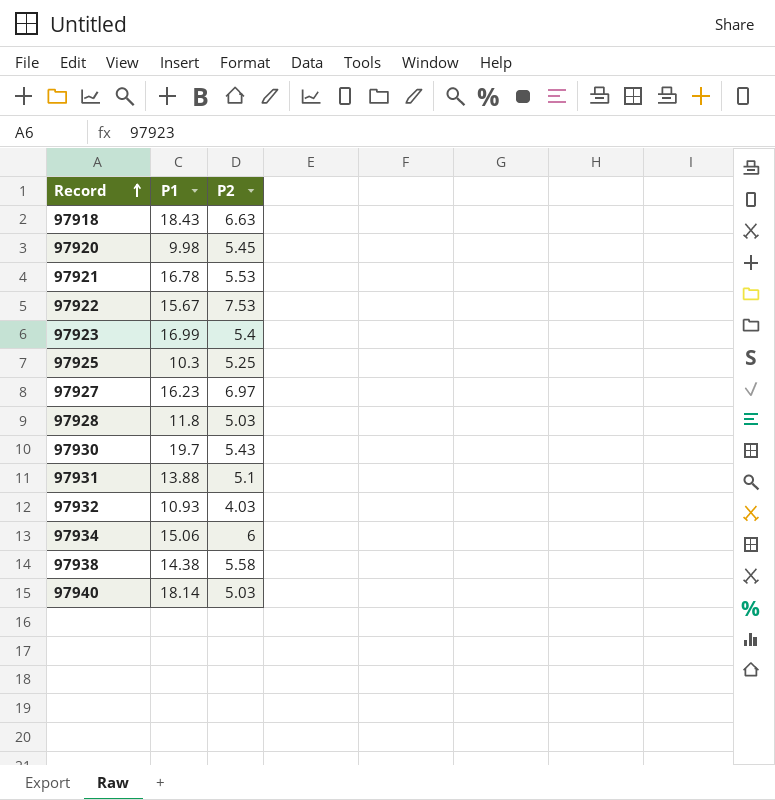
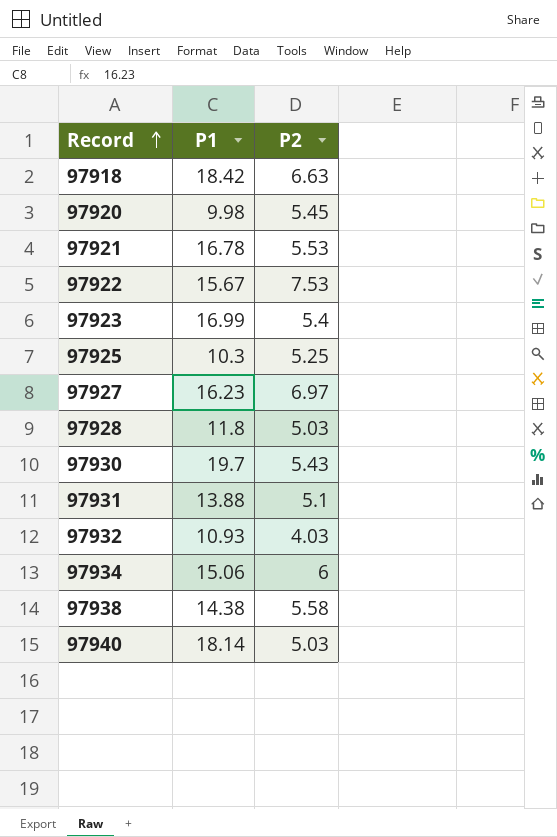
97918 | P1: 18.43 -> 18.42

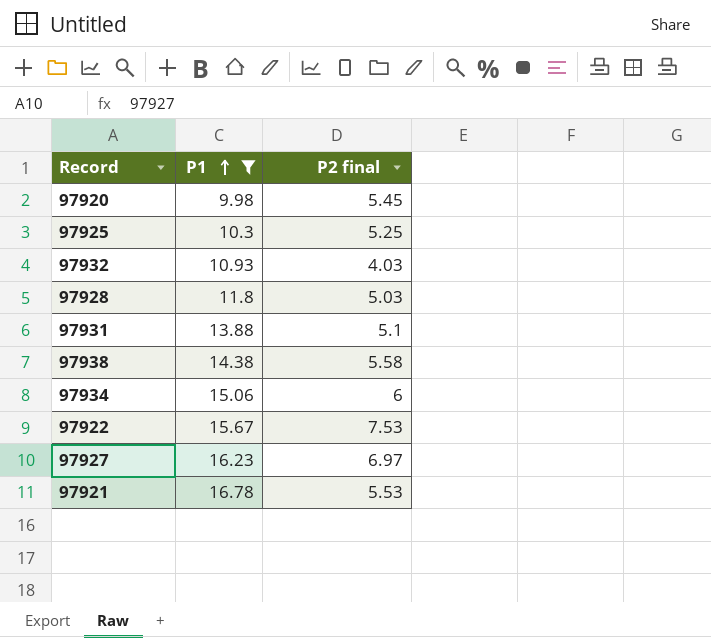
filter: none -> P1 <= 16.78
row order: Record ascending -> P1 ascending
column name: P2 -> P2 final

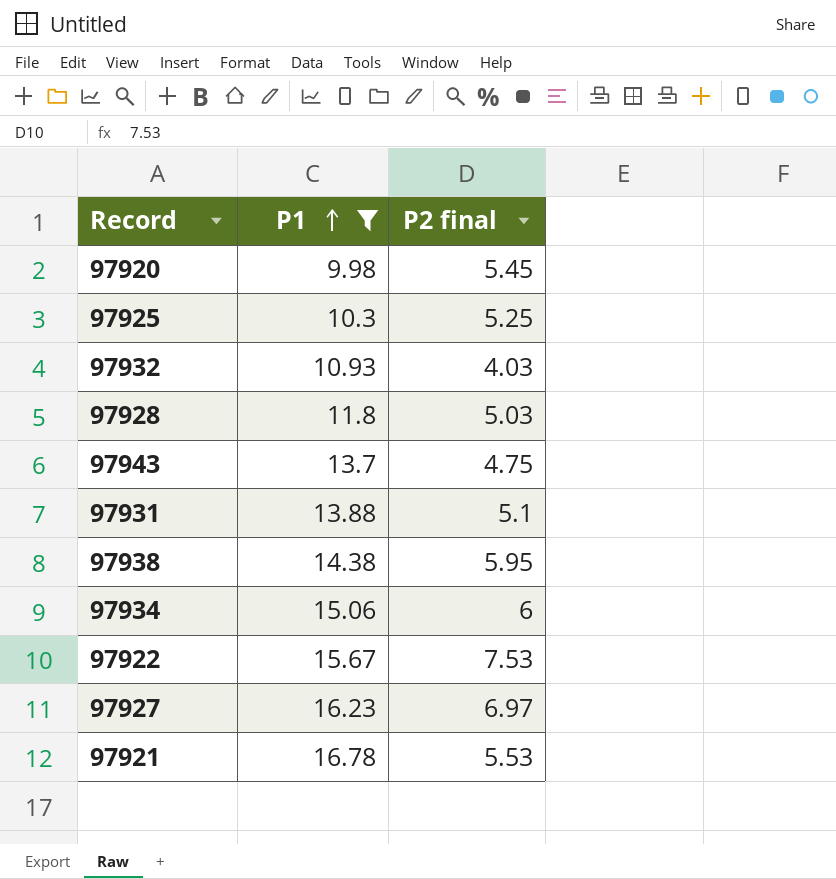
row 97943: none -> 13.7 | 4.75
97938 | P2 final: 5.58 -> 5.95

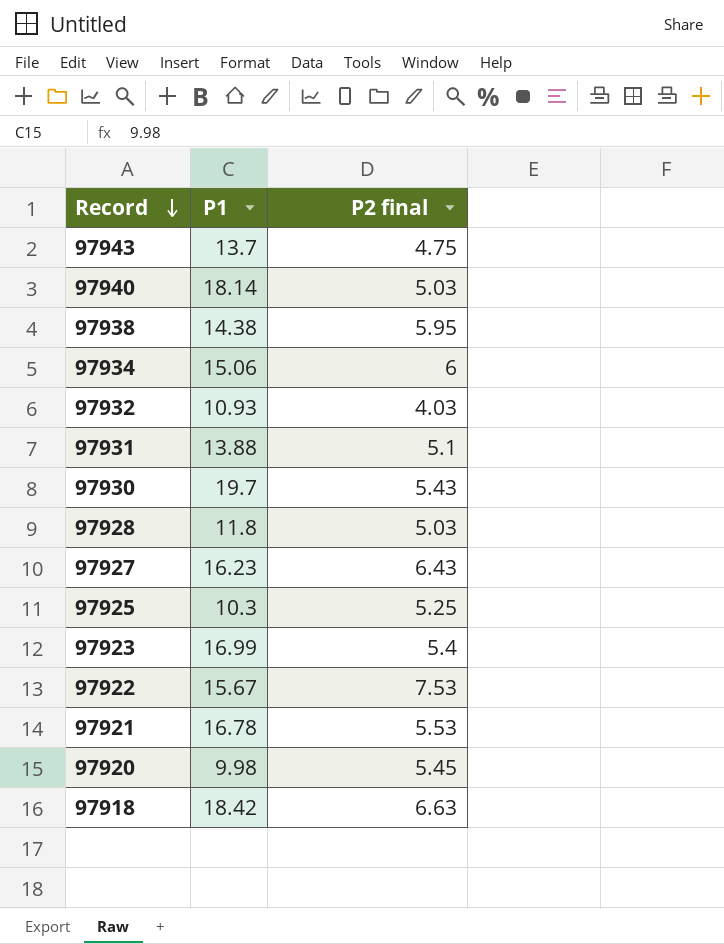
filter: P1 <= 16.78 -> none
row order: P1 ascending -> Record descending
97927 | P2 final: 6.97 -> 6.43

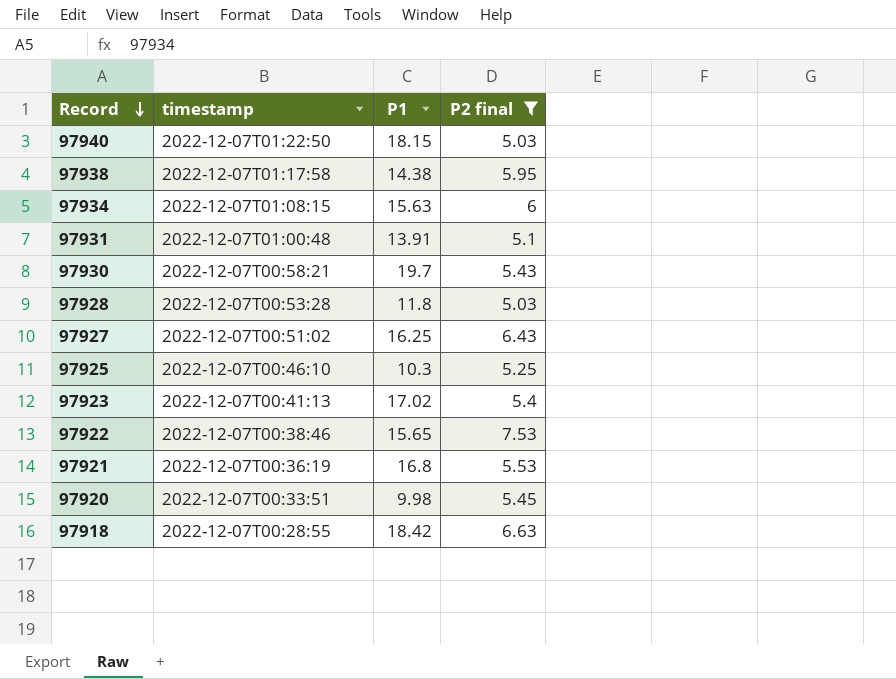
filter: none -> P2 final >= 5.03
column timestamp | position: none -> 2
97940 | P1: 18.14 -> 18.15
97934 | P1: 15.06 -> 15.63
97931 | P1: 13.88 -> 13.91
97927 | P1: 16.23 -> 16.25
97923 | P1: 16.99 -> 17.02
97922 | P1: 15.67 -> 15.65
97921 | P1: 16.78 -> 16.8

